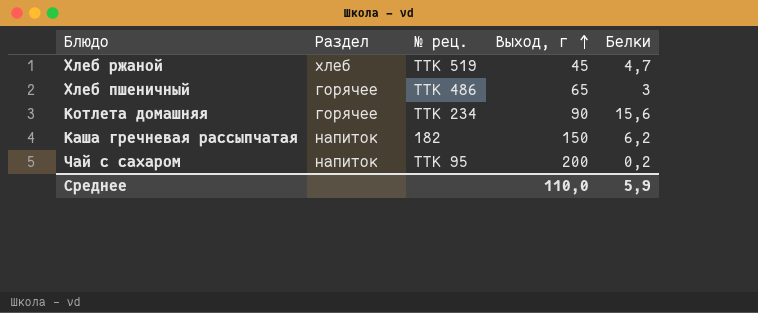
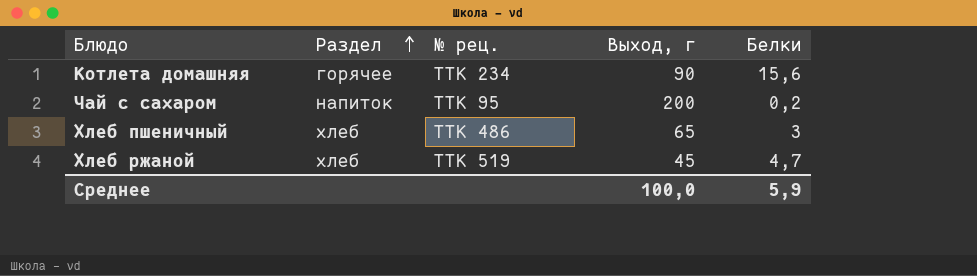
row order: Выход, г ascending -> Раздел ascending
row Каша гречневая рассыпчатая: напиток | 182 | 150 | 6,2 -> none
Хлеб пшеничный | Раздел: горячее -> хлеб
Среднее | Выход, г: 110,0 -> 100,0

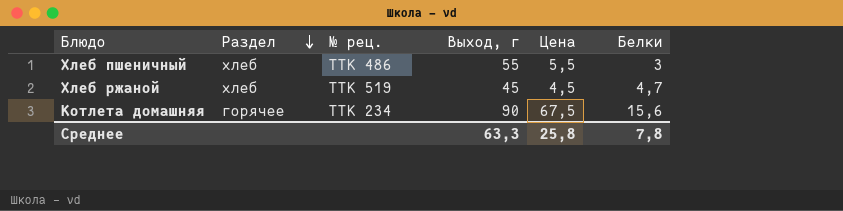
row order: Раздел ascending -> Раздел descending
column Цена | position: none -> 5
row Чай с сахаром: напиток | ТТК 95 | 200 | 0,2 -> none
Хлеб пшеничный | Выход, г: 65 -> 55
Среднее | Выход, г: 100,0 -> 63,3
Среднее | Белки: 5,9 -> 7,8

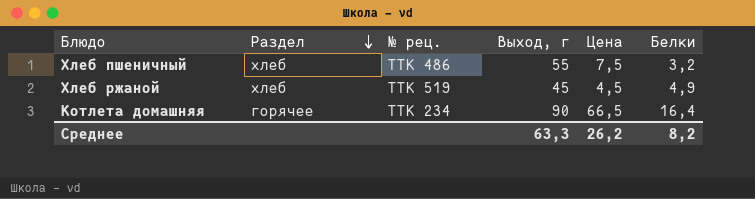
Хлеб пшеничный | Цена: 5,5 -> 7,5
Хлеб пшеничный | Белки: 3 -> 3,2
Хлеб ржаной | Белки: 4,7 -> 4,9
Котлета домашняя | Цена: 67,5 -> 66,5
Котлета домашняя | Белки: 15,6 -> 16,4
Среднее | Цена: 25,8 -> 26,2
Среднее | Белки: 7,8 -> 8,2

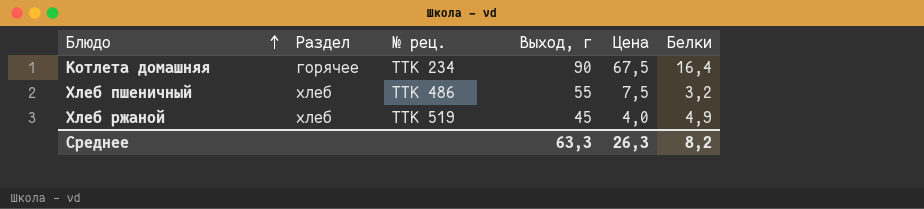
row order: Раздел descending -> Блюдо ascending
Котлета домашняя | Цена: 66,5 -> 67,5
Хлеб ржаной | Цена: 4,5 -> 4,0
Среднее | Цена: 26,2 -> 26,3

